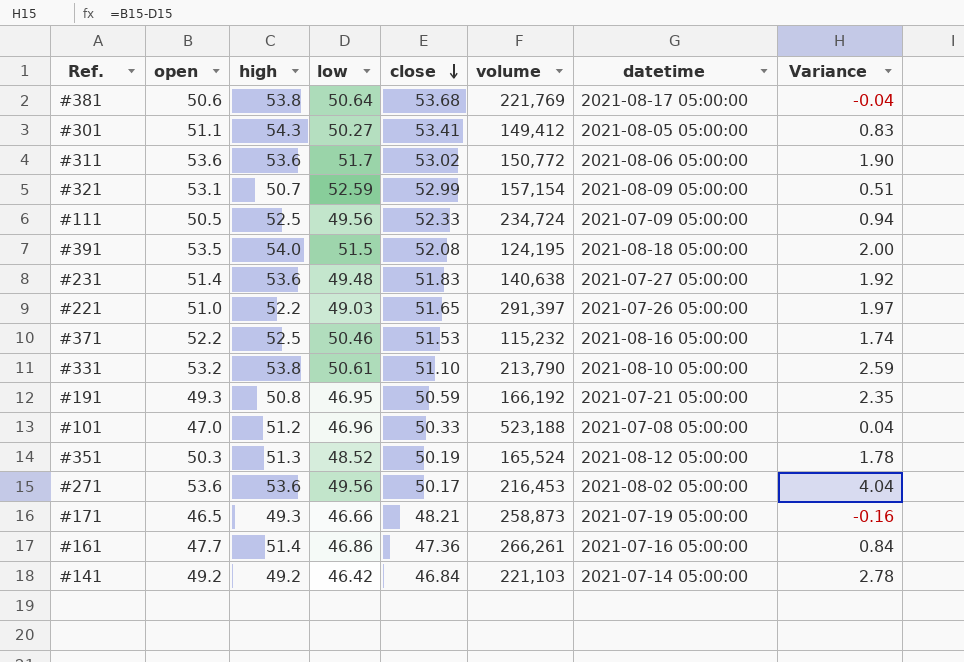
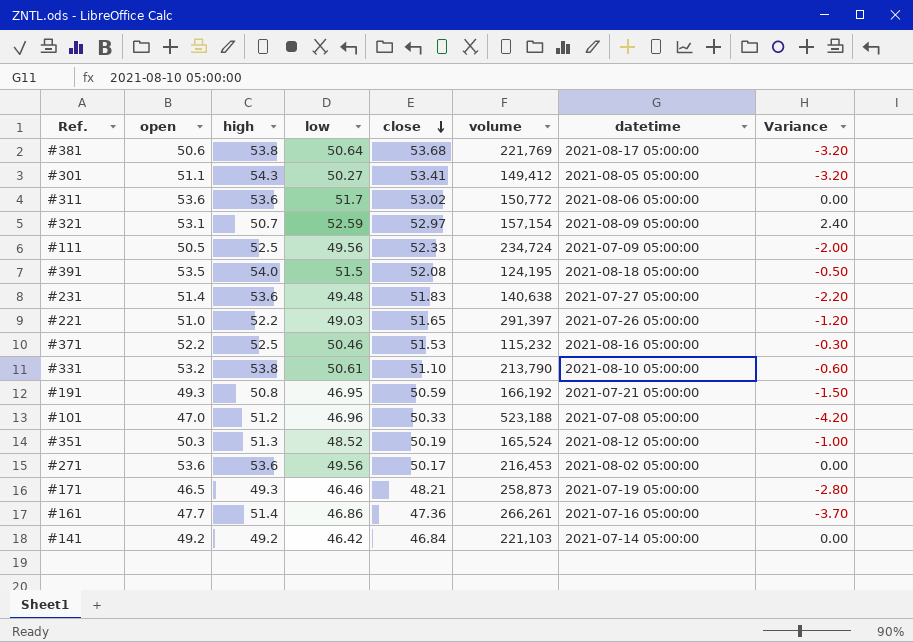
column Variance | formula: [open] - [low] -> [open] - [high]
#321 | close: 52.99 -> 52.97
#171 | low: 46.66 -> 46.46

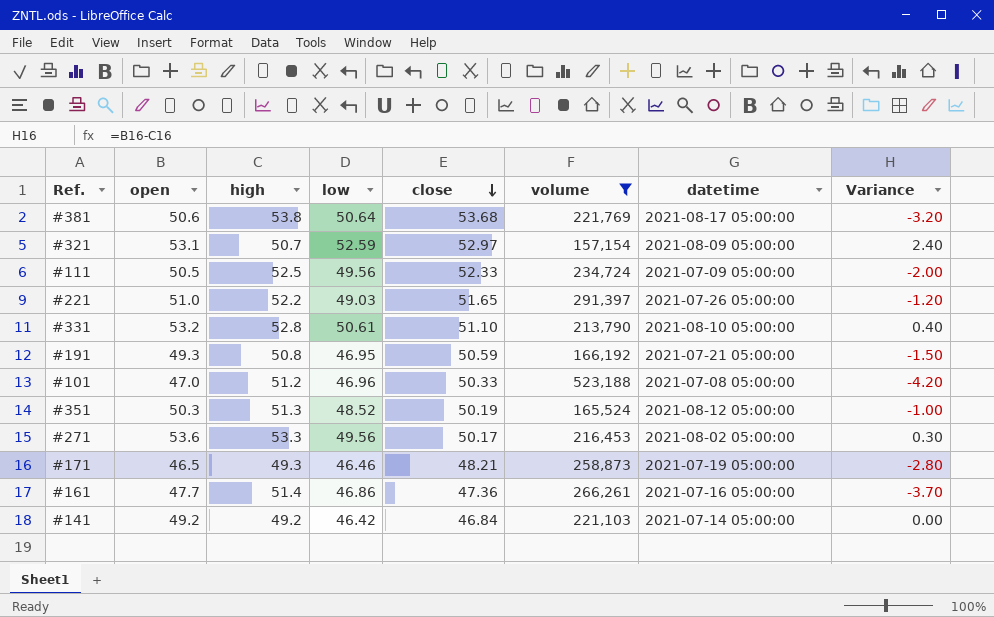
filter: none -> volume >= 157,154
#331 | high: 53.8 -> 52.8
#331 | Variance: -0.60 -> 0.40
#271 | high: 53.6 -> 53.3
#271 | Variance: 0.00 -> 0.30

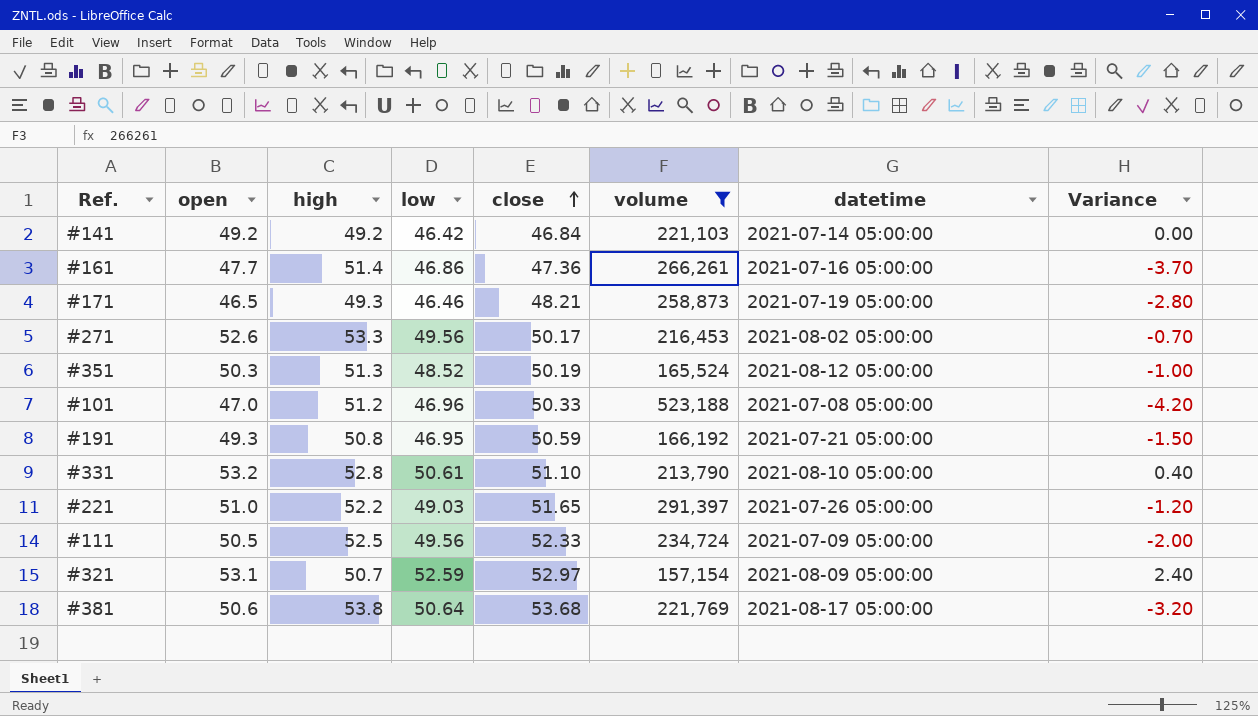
row order: close descending -> close ascending
#271 | open: 53.6 -> 52.6
#271 | Variance: 0.30 -> -0.70

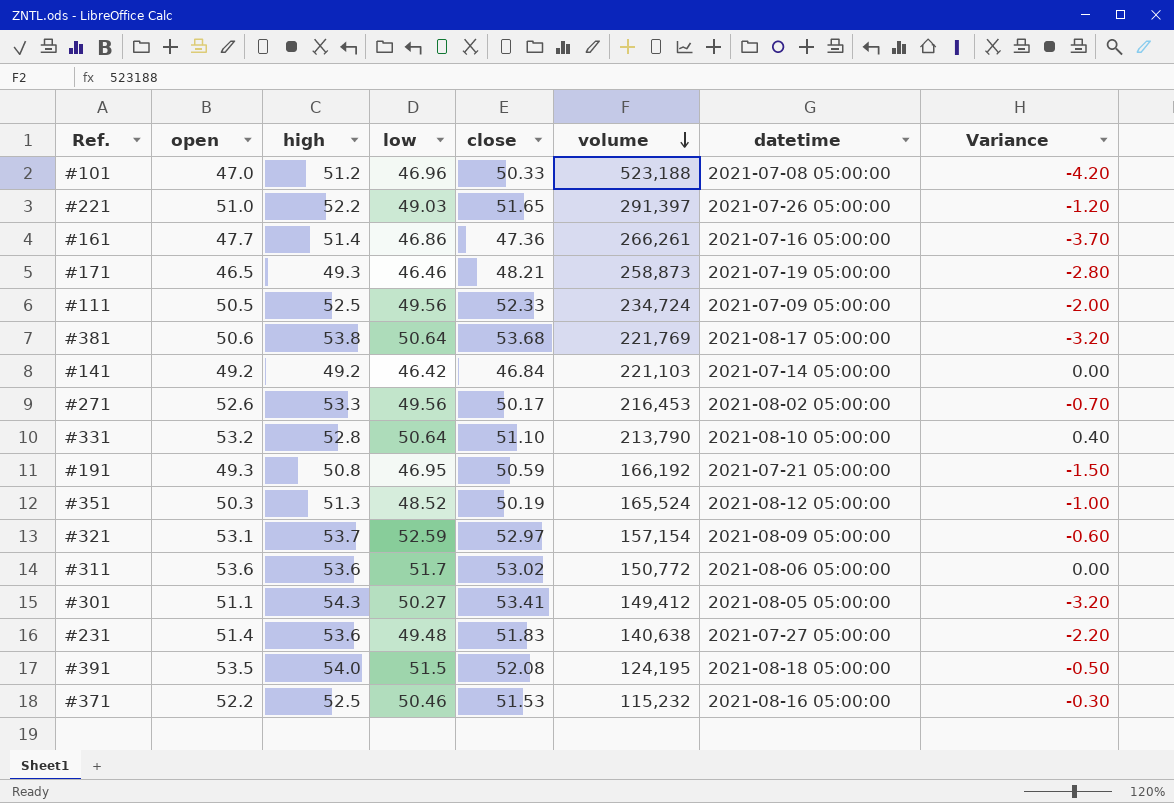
filter: volume >= 157,154 -> none
row order: close ascending -> volume descending
#331 | low: 50.61 -> 50.64
#321 | high: 50.7 -> 53.7
#321 | Variance: 2.40 -> -0.60

